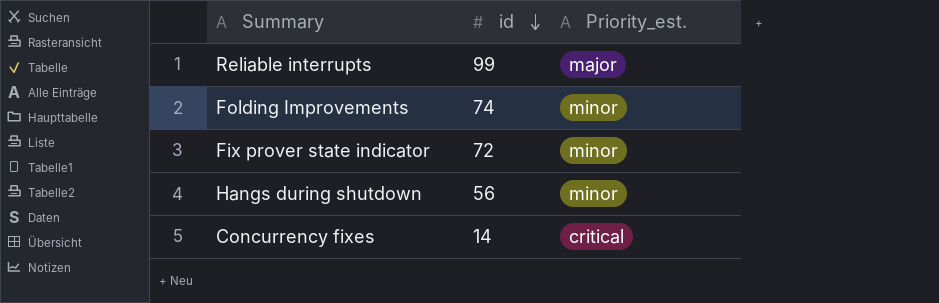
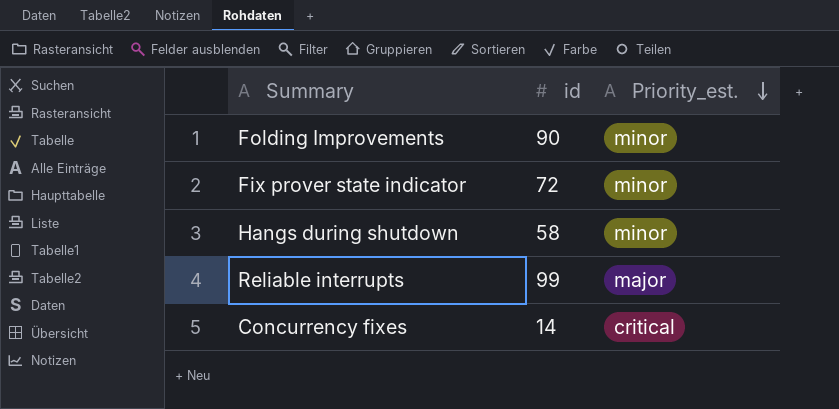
row order: id descending -> Priority_est. descending
Folding Improvements | id: 74 -> 90
Hangs during shutdown | id: 56 -> 58

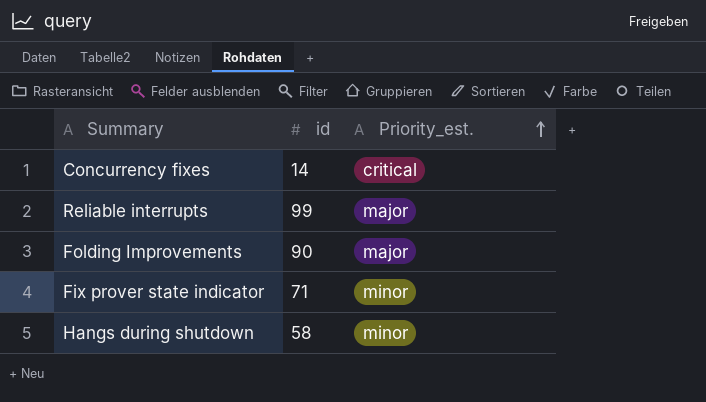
row order: Priority_est. descending -> Priority_est. ascending
Folding Improvements | Priority_est.: minor -> major
Fix prover state indicator | id: 72 -> 71

